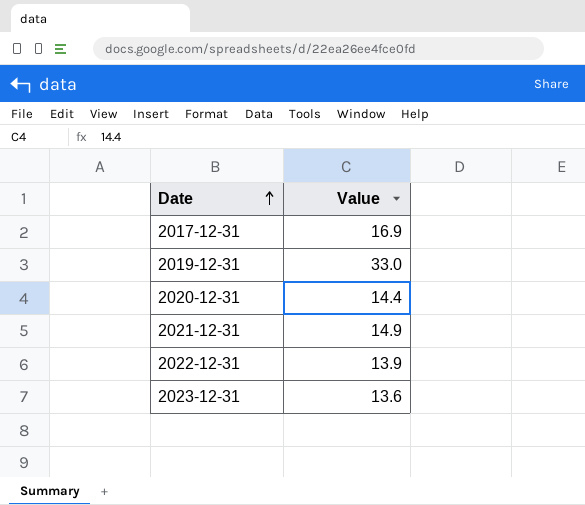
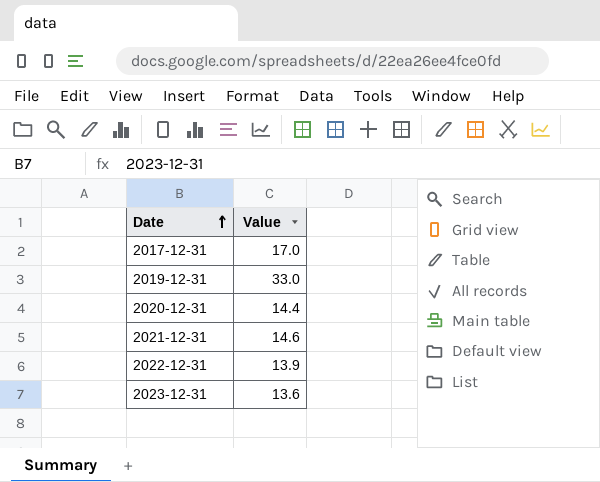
2017-12-31 | Value: 16.9 -> 17.0
2021-12-31 | Value: 14.9 -> 14.6

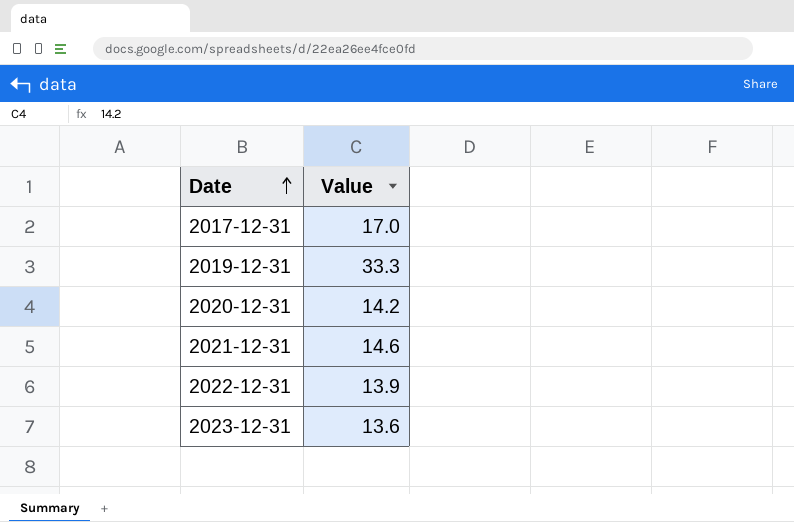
2019-12-31 | Value: 33.0 -> 33.3
2020-12-31 | Value: 14.4 -> 14.2

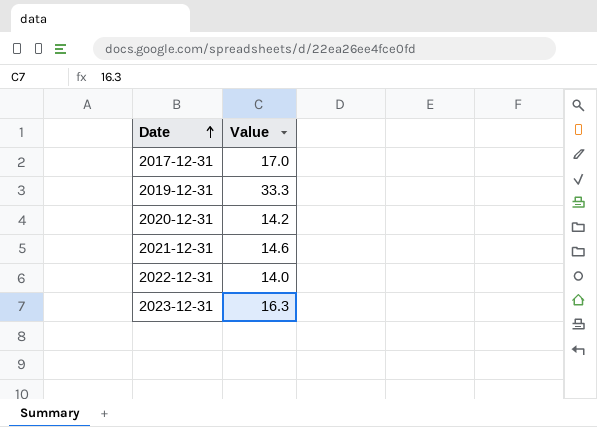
2022-12-31 | Value: 13.9 -> 14.0
2023-12-31 | Value: 13.6 -> 16.3

